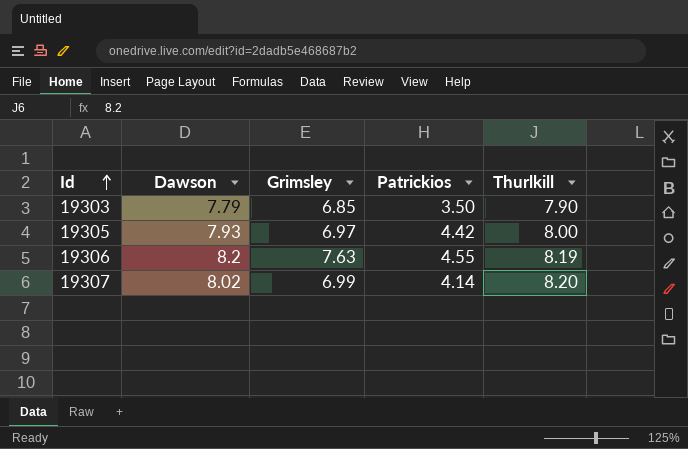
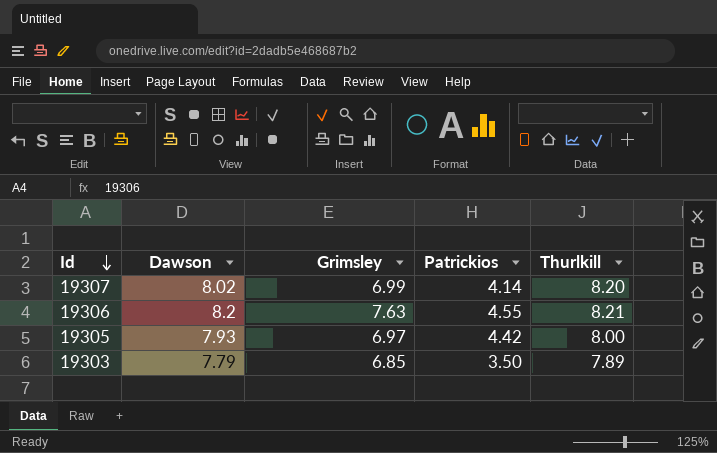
row order: Id ascending -> Id descending
19306 | Thurlkill: 8.19 -> 8.21
19303 | Thurlkill: 7.90 -> 7.89

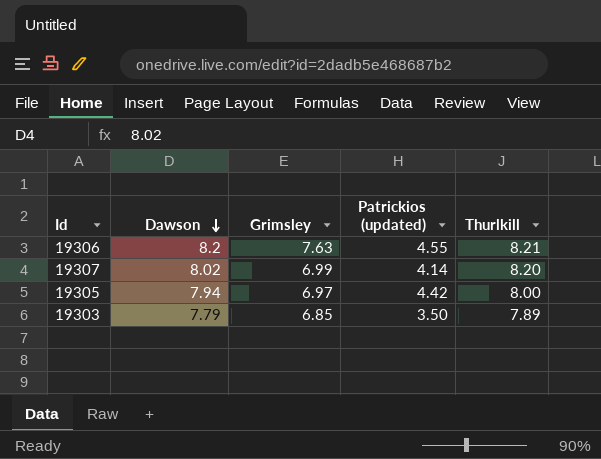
row order: Id descending -> Dawson descending
column name: Patrickios -> Patrickios (updated)
19305 | Dawson: 7.93 -> 7.94

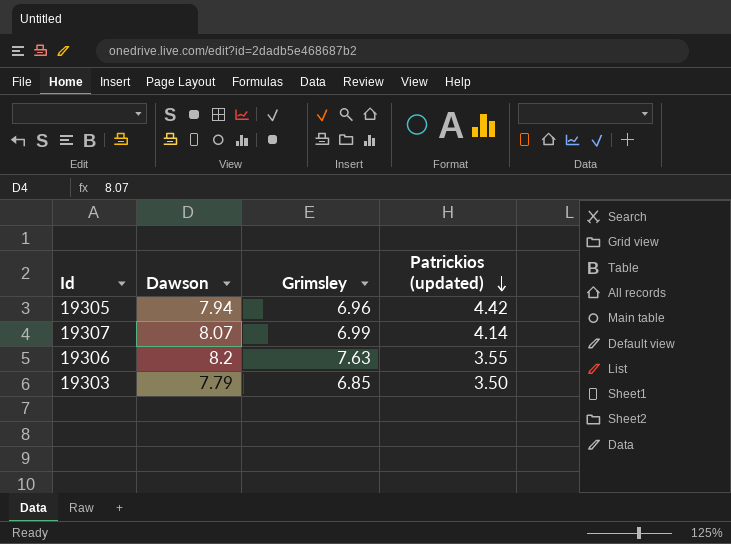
row order: Dawson descending -> Patrickios (updated) descending
column Thurlkill | position: 5 -> none
19305 | Grimsley: 6.97 -> 6.96
19307 | Dawson: 8.02 -> 8.07
19306 | Patrickios (updated): 4.55 -> 3.55

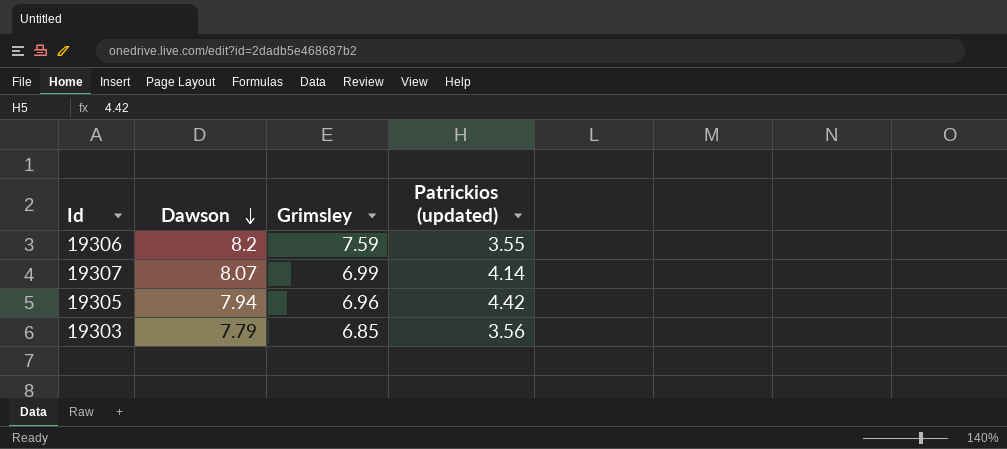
row order: Patrickios (updated) descending -> Dawson descending
19306 | Grimsley: 7.63 -> 7.59
19303 | Patrickios (updated): 3.50 -> 3.56

